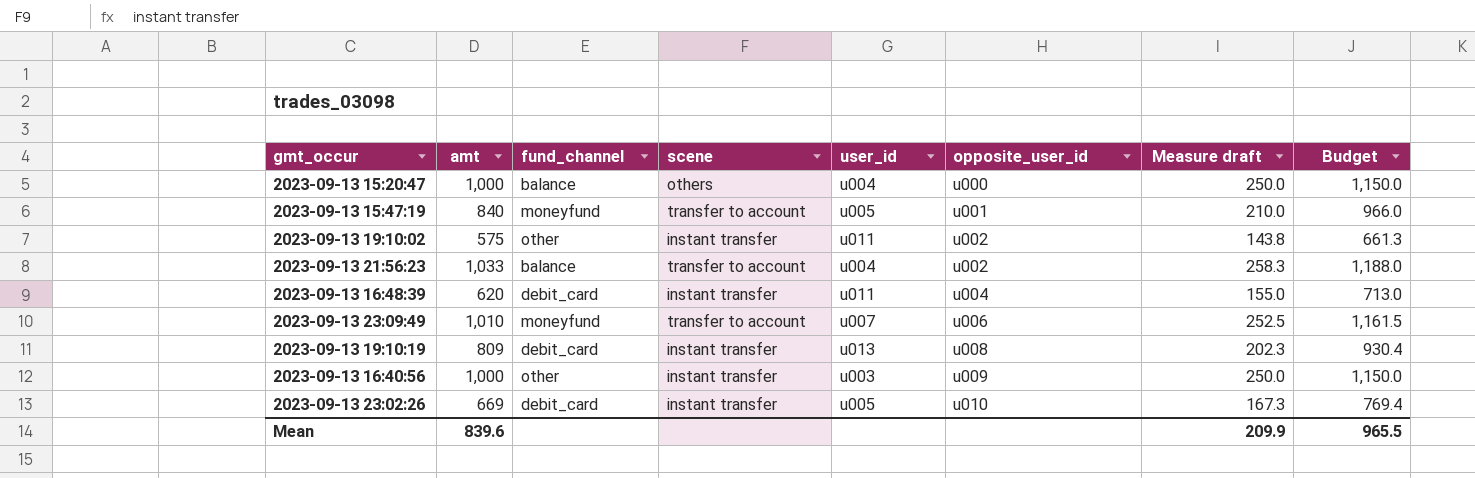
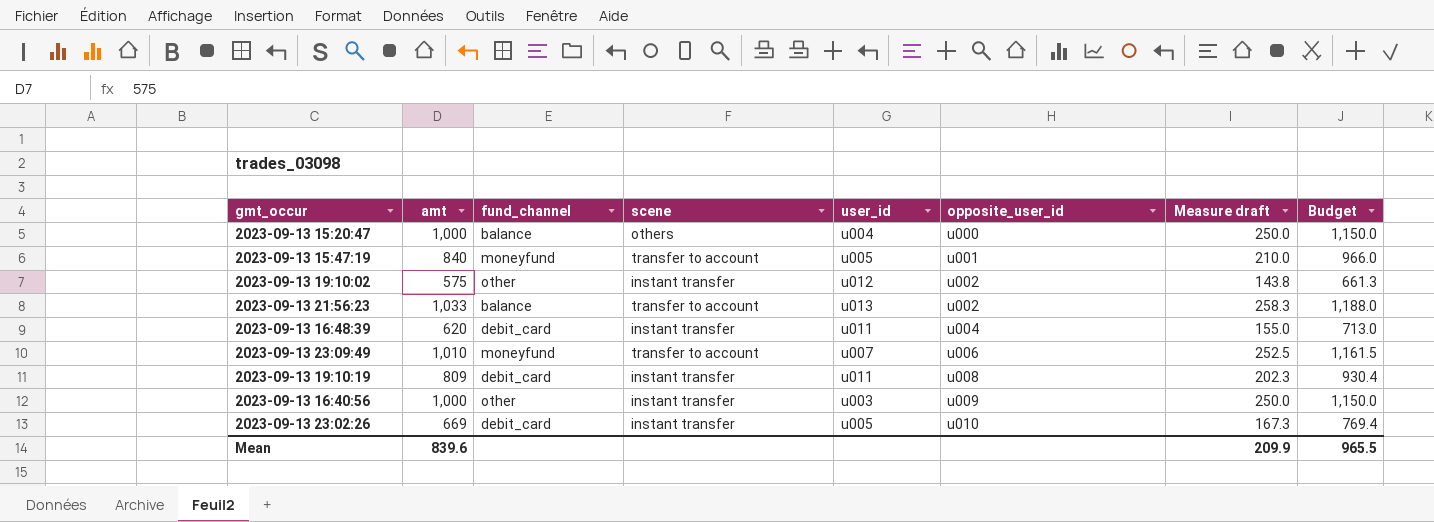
2023-09-13 19:10:02 | user_id: u011 -> u012
2023-09-13 21:56:23 | user_id: u004 -> u013
2023-09-13 19:10:19 | user_id: u013 -> u011

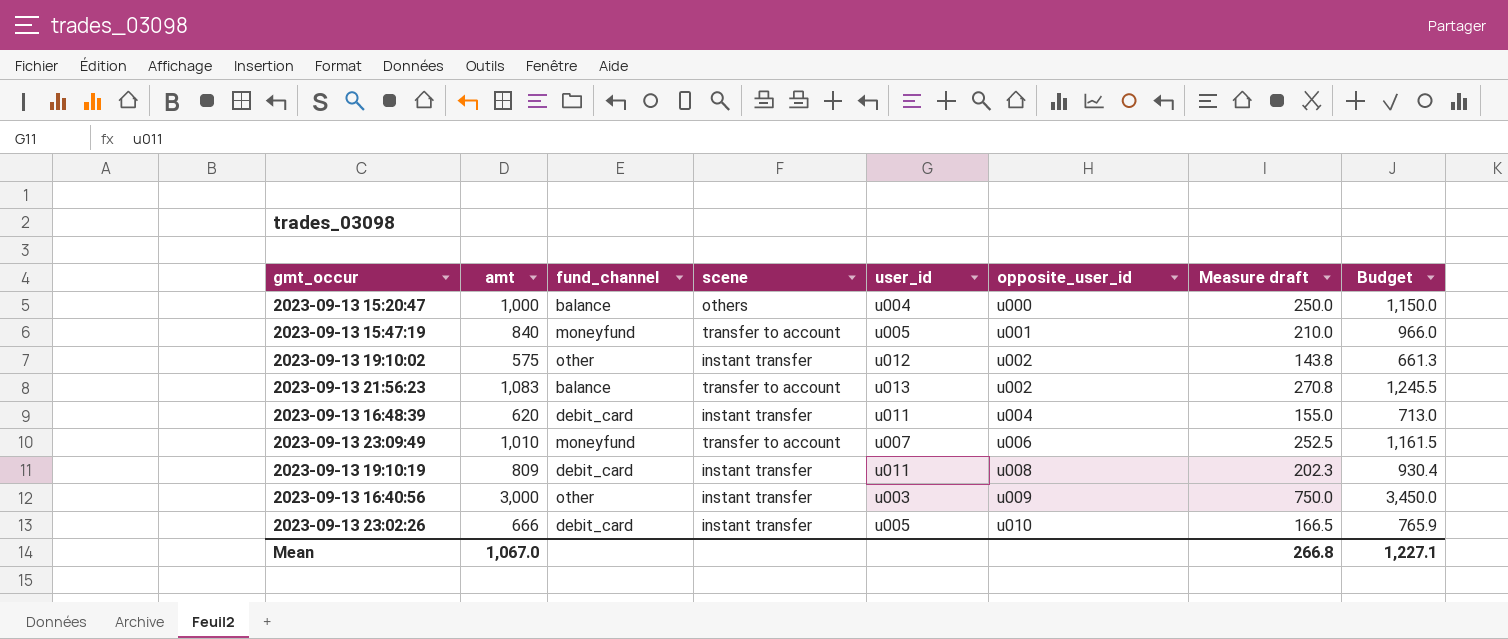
2023-09-13 21:56:23 | amt: 1,033 -> 1,083
2023-09-13 21:56:23 | Measure draft: 258.3 -> 270.8
2023-09-13 21:56:23 | Budget: 1,188.0 -> 1,245.5
2023-09-13 16:40:56 | amt: 1,000 -> 3,000
2023-09-13 16:40:56 | Measure draft: 250.0 -> 750.0
2023-09-13 16:40:56 | Budget: 1,150.0 -> 3,450.0
2023-09-13 23:02:26 | amt: 669 -> 666
2023-09-13 23:02:26 | Measure draft: 167.3 -> 166.5
2023-09-13 23:02:26 | Budget: 769.4 -> 765.9
Mean | amt: 839.6 -> 1,067.0
Mean | Measure draft: 209.9 -> 266.8
Mean | Budget: 965.5 -> 1,227.1

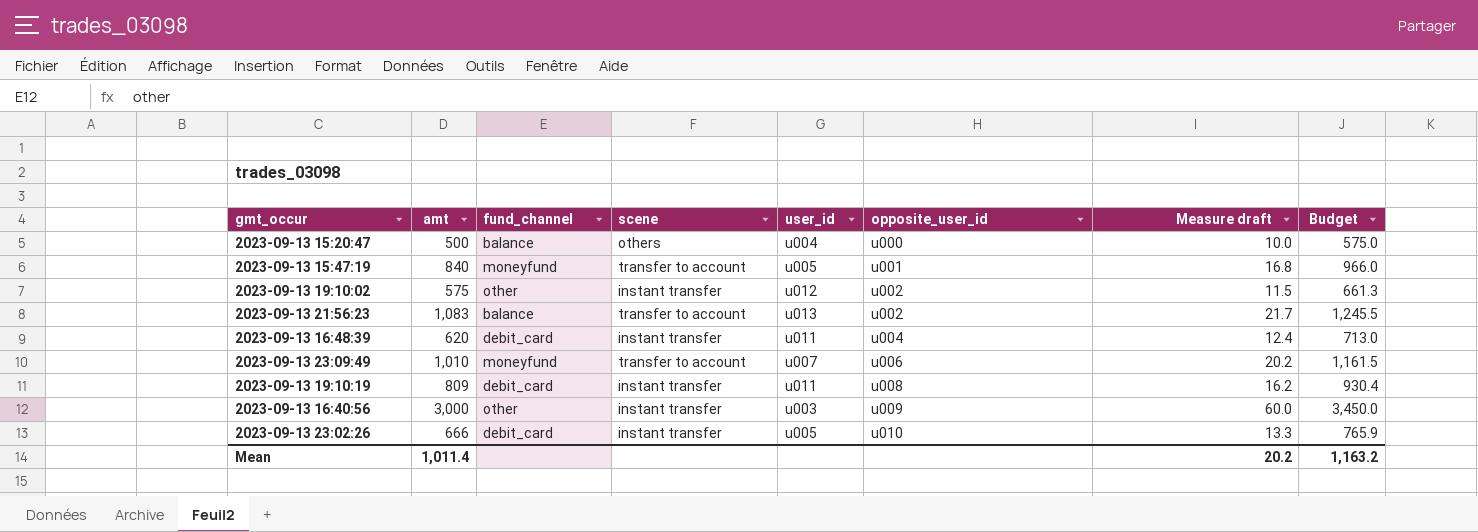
column Measure draft | formula: [amt] * 0.25 -> [amt] * 0.02
2023-09-13 15:20:47 | amt: 1,000 -> 500
2023-09-13 15:20:47 | Budget: 1,150.0 -> 575.0
Mean | amt: 1,067.0 -> 1,011.4
Mean | Measure draft: 266.8 -> 20.2
Mean | Budget: 1,227.1 -> 1,163.2

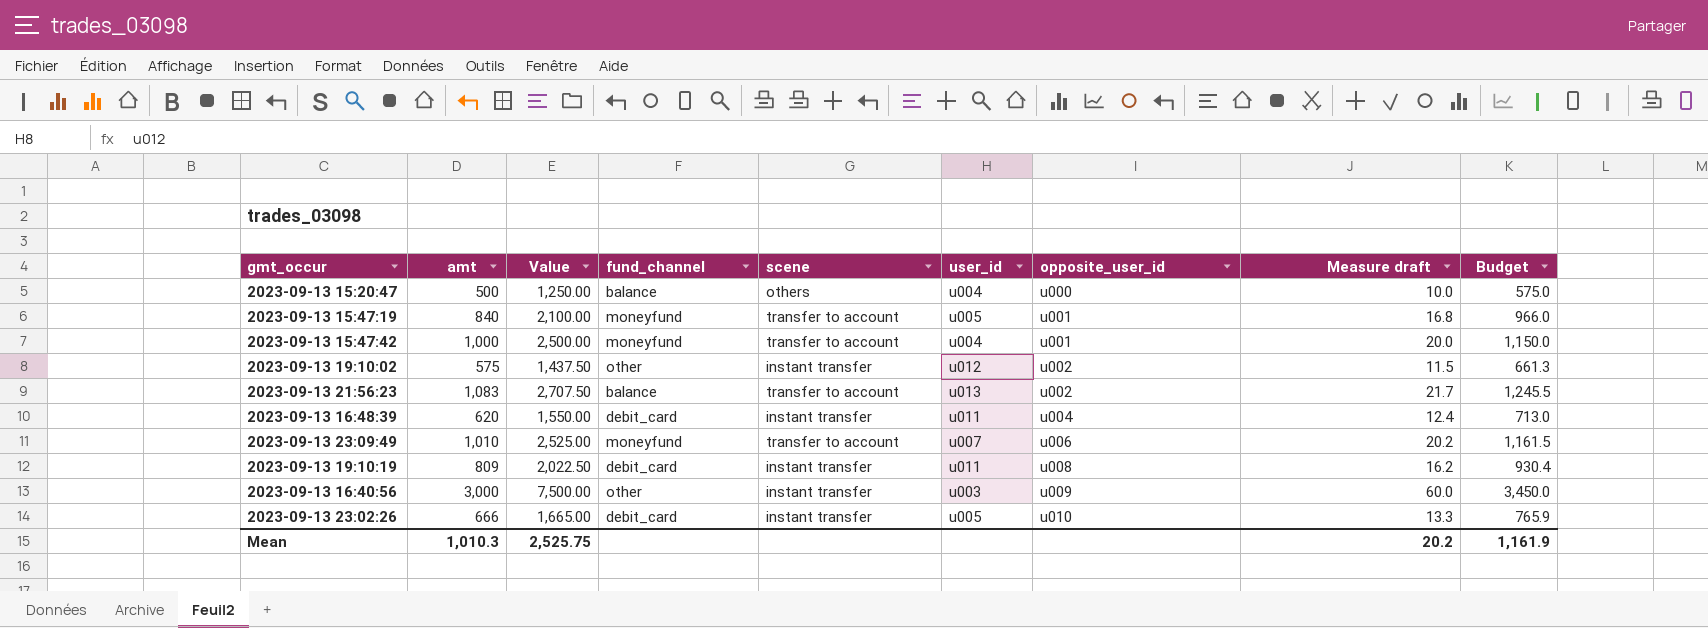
column Value | formula: none -> [amt] * 2.5
row 2023-09-13 15:47:42: none -> 1,000 | 2,500.00 | moneyfund | transfer to account | u004 | u001 | 20.0 | 1,150.0
Mean | amt: 1,011.4 -> 1,010.3
Mean | Budget: 1,163.2 -> 1,161.9

